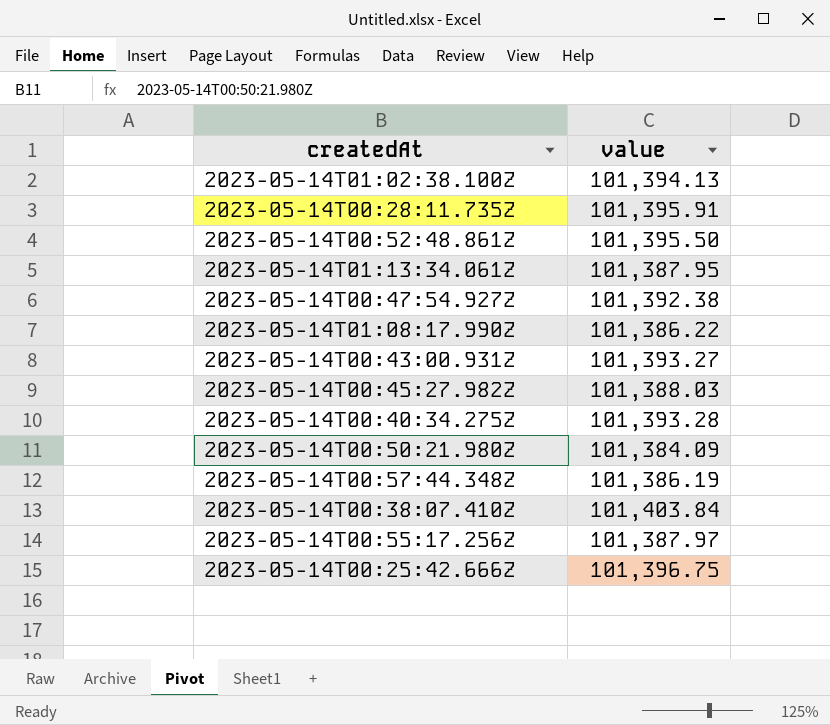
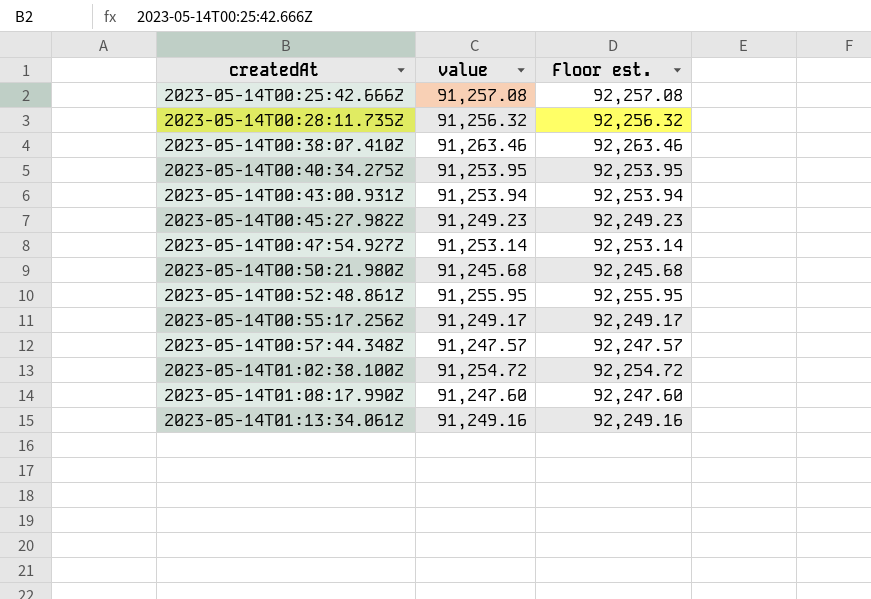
row order: none -> createdAt ascending
column Floor est. | formula: none -> [value] + 1000
2023-05-14T00:25:42.666Z | value: 101,396.75 -> 91,257.08
2023-05-14T00:28:11.735Z | value: 101,395.91 -> 91,256.32
2023-05-14T00:38:07.410Z | value: 101,403.84 -> 91,263.46
2023-05-14T00:40:34.275Z | value: 101,393.28 -> 91,253.95
2023-05-14T00:43:00.931Z | value: 101,393.27 -> 91,253.94
2023-05-14T00:45:27.982Z | value: 101,388.03 -> 91,249.23
2023-05-14T00:47:54.927Z | value: 101,392.38 -> 91,253.14
2023-05-14T00:50:21.980Z | value: 101,384.09 -> 91,245.68
2023-05-14T00:52:48.861Z | value: 101,395.50 -> 91,255.95
2023-05-14T00:55:17.256Z | value: 101,387.97 -> 91,249.17
2023-05-14T00:57:44.348Z | value: 101,386.19 -> 91,247.57
2023-05-14T01:02:38.100Z | value: 101,394.13 -> 91,254.72
2023-05-14T01:08:17.990Z | value: 101,386.22 -> 91,247.60
2023-05-14T01:13:34.061Z | value: 101,387.95 -> 91,249.16

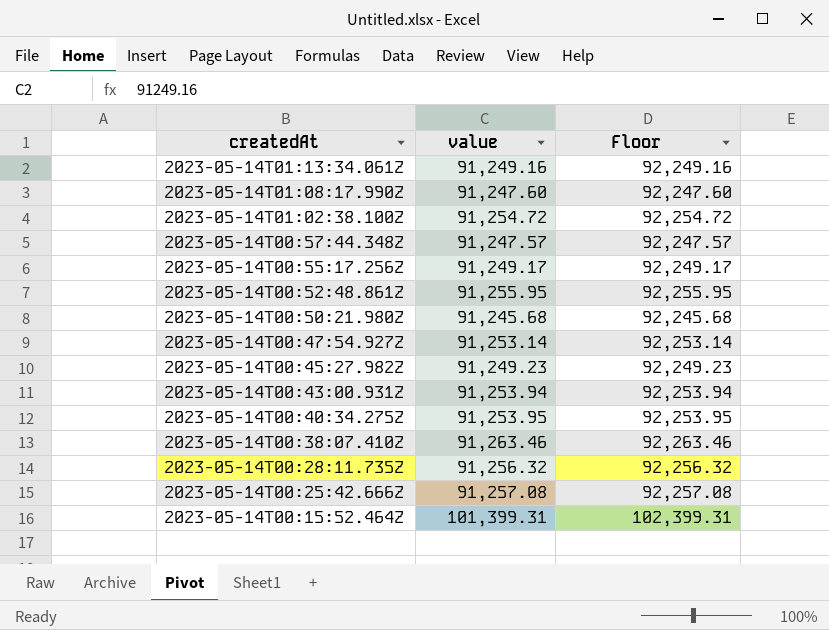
row order: createdAt ascending -> createdAt descending
column name: Floor est. -> Floor
row 2023-05-14T00:15:52.464Z: none -> 101,399.31 | 102,399.31

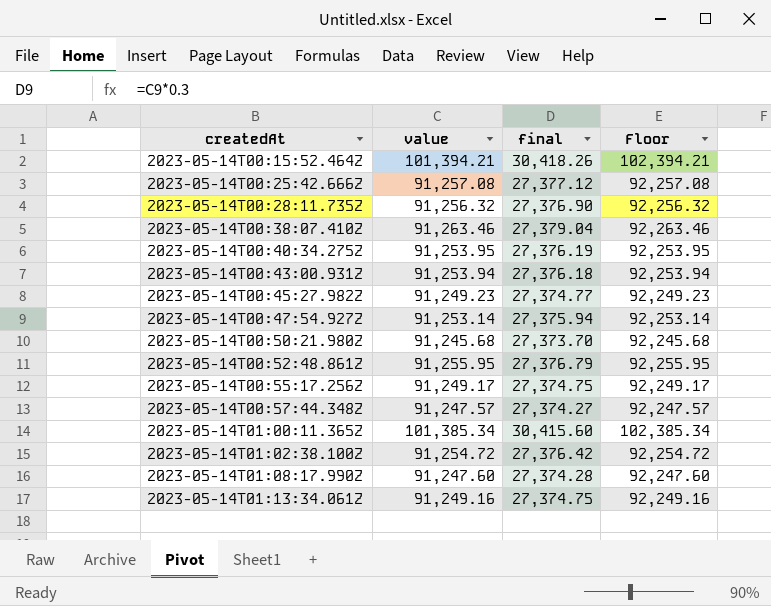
row order: createdAt descending -> createdAt ascending
column final | formula: none -> [value] * 0.3
2023-05-14T00:15:52.464Z | value: 101,399.31 -> 101,394.21
2023-05-14T00:15:52.464Z | Floor: 102,399.31 -> 102,394.21
row 2023-05-14T01:00:11.365Z: none -> 101,385.34 | 30,415.60 | 102,385.34

